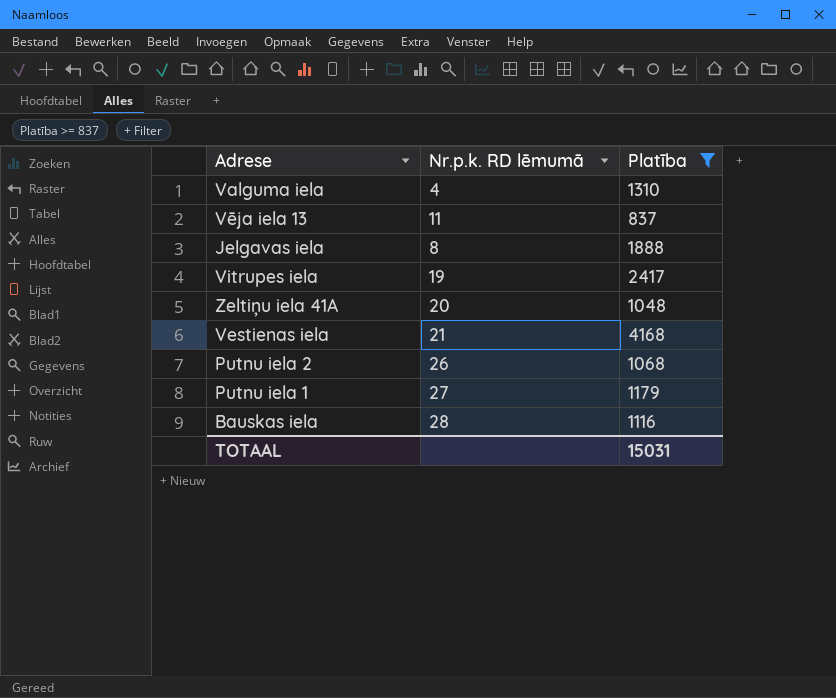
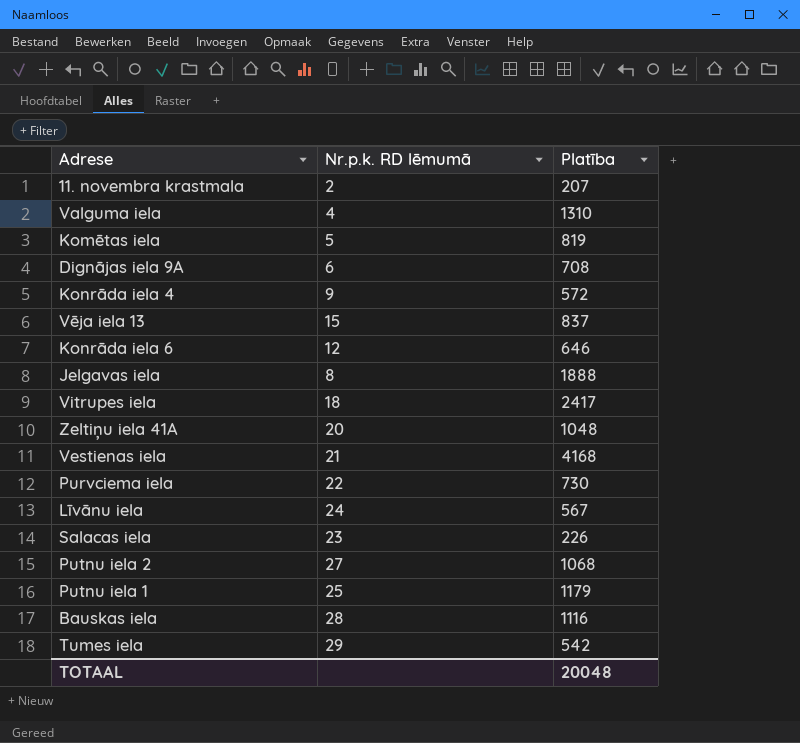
filter: Platība >= 837 -> none
Vēja iela 13 | Nr.p.k. RD lēmumā: 11 -> 15
Vitrupes iela | Nr.p.k. RD lēmumā: 19 -> 18
Putnu iela 2 | Nr.p.k. RD lēmumā: 26 -> 27
Putnu iela 1 | Nr.p.k. RD lēmumā: 27 -> 25
TOTAAL | Platība: 15031 -> 20048

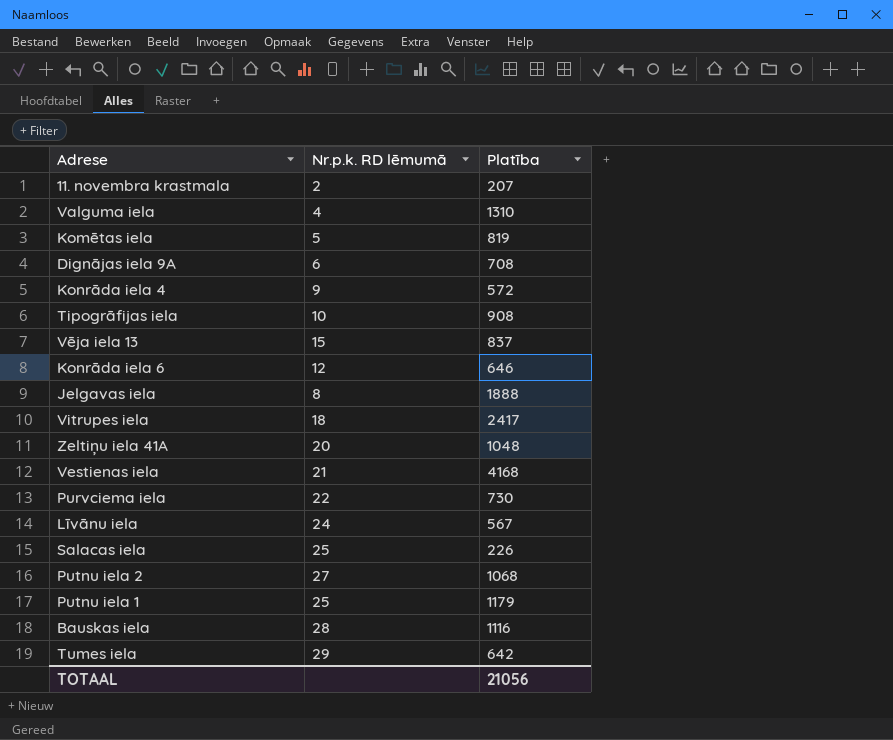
row Tipogrāfijas iela: none -> 10 | 908
Salacas iela | Nr.p.k. RD lēmumā: 23 -> 25
Tumes iela | Platība: 542 -> 642
TOTAAL | Platība: 20048 -> 21056

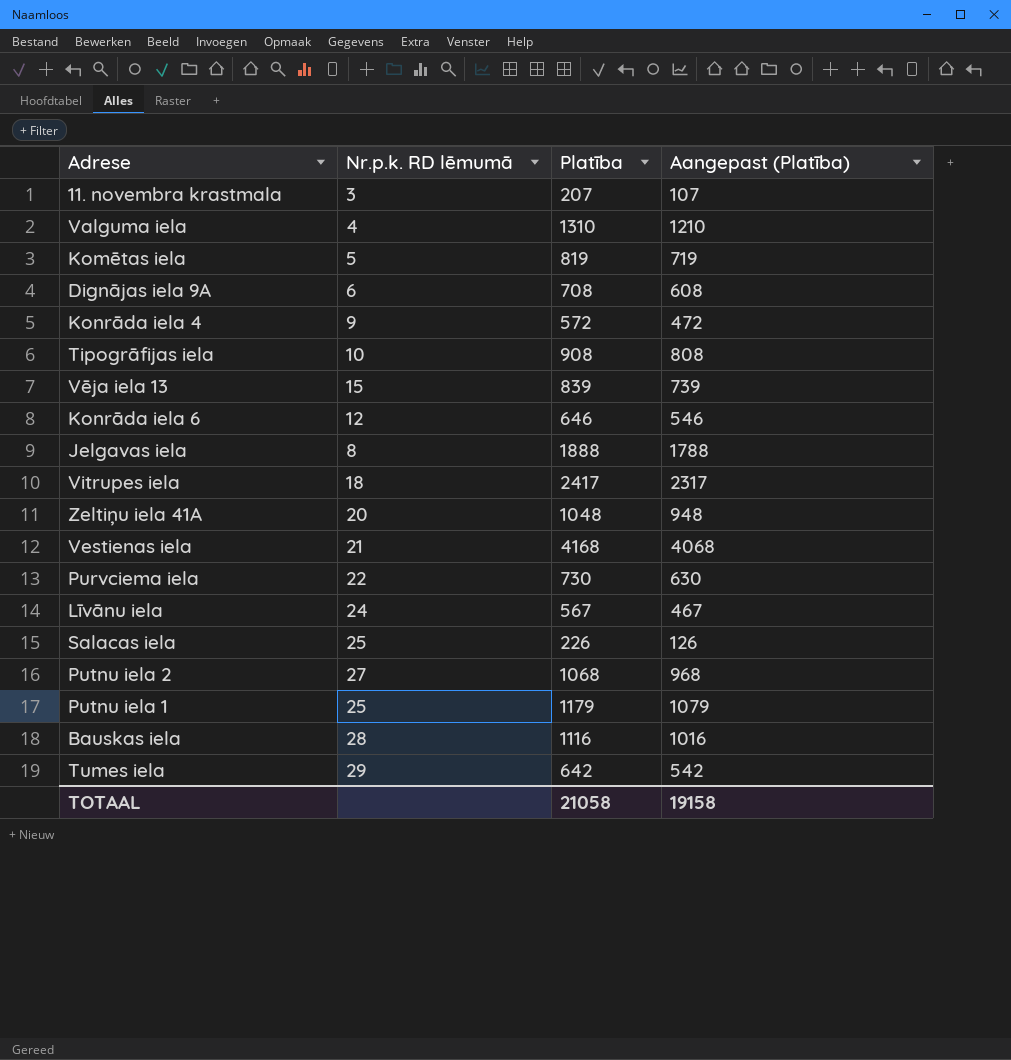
column Aangepast (Platība) | formula: none -> [Platība] - 100
11. novembra krastmala | Nr.p.k. RD lēmumā: 2 -> 3
Vēja iela 13 | Platība: 837 -> 839
TOTAAL | Platība: 21056 -> 21058

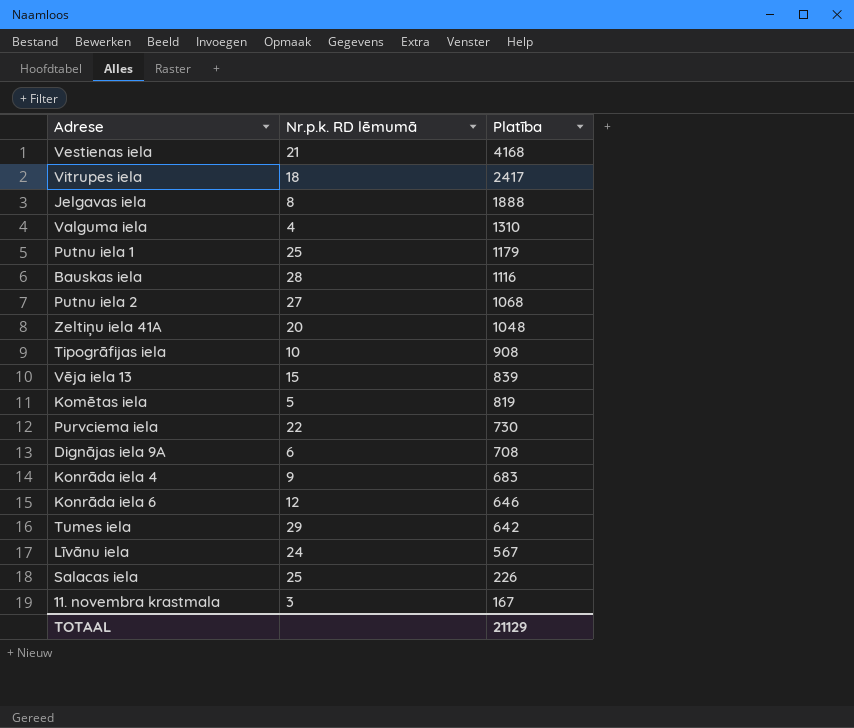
row order: none -> Platība descending
column Aangepast (Platība) | formula: [Platība] - 100 -> none
Konrāda iela 4 | Platība: 572 -> 683
11. novembra krastmala | Platība: 207 -> 167
TOTAAL | Platība: 21058 -> 21129

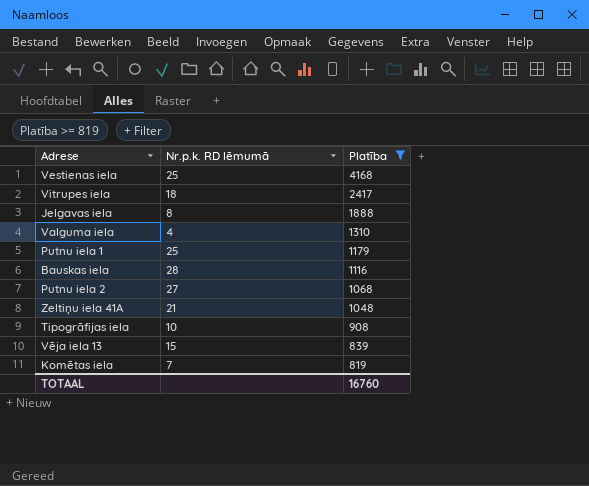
filter: none -> Platība >= 819
Vestienas iela | Nr.p.k. RD lēmumā: 21 -> 25
Zeltiņu iela 41A | Nr.p.k. RD lēmumā: 20 -> 21
Komētas iela | Nr.p.k. RD lēmumā: 5 -> 7
TOTAAL | Platība: 21129 -> 16760

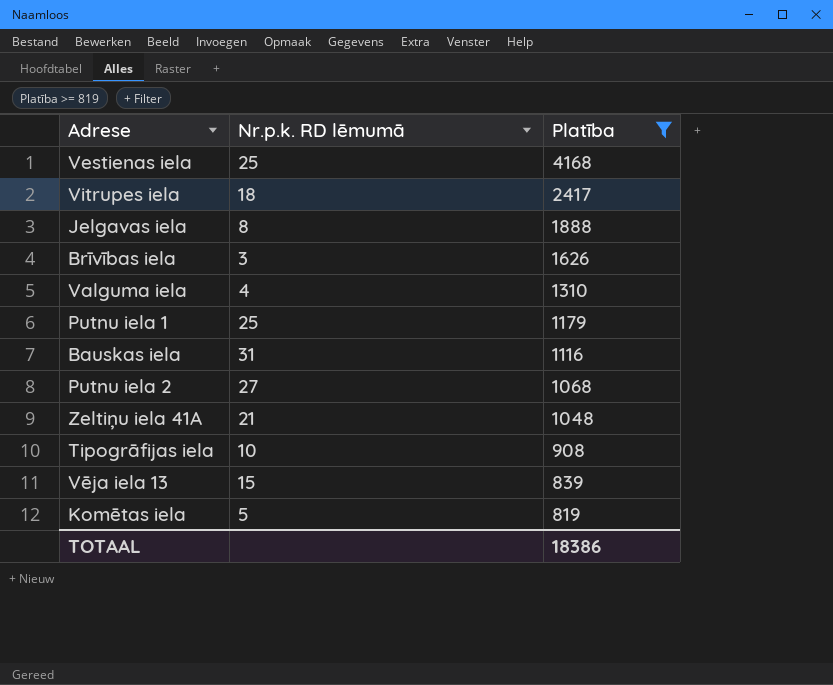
row Brīvības iela: none -> 3 | 1626
Bauskas iela | Nr.p.k. RD lēmumā: 28 -> 31
Komētas iela | Nr.p.k. RD lēmumā: 7 -> 5
TOTAAL | Platība: 16760 -> 18386

